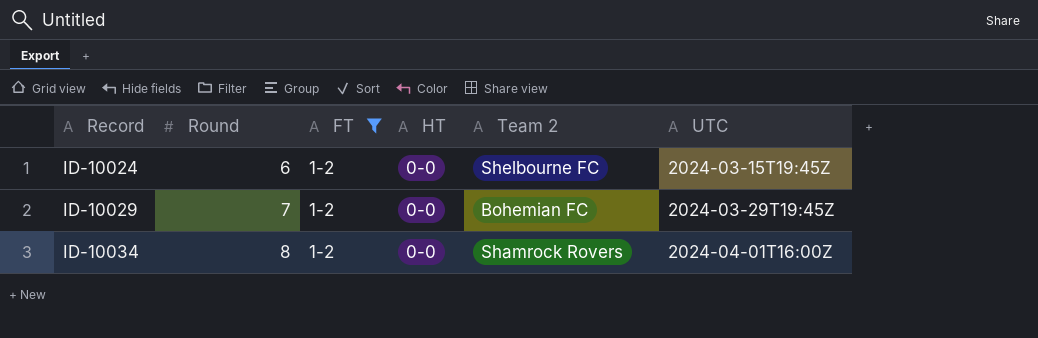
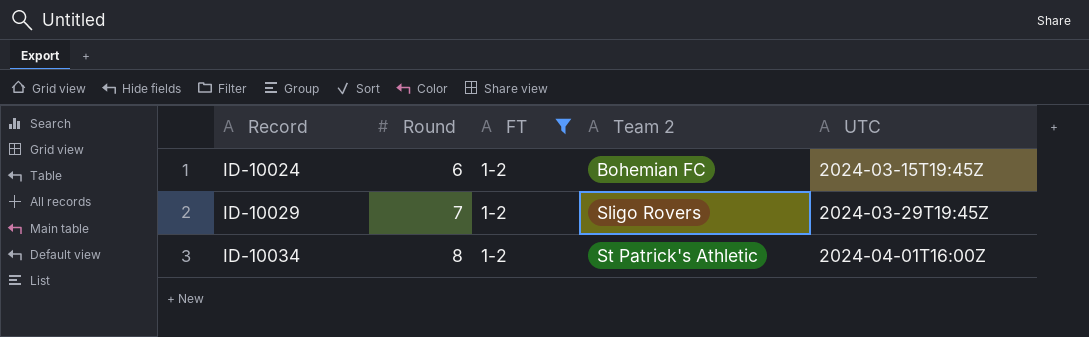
column HT | position: 4 -> none
ID-10024 | Team 2: Shelbourne FC -> Bohemian FC
ID-10029 | Team 2: Bohemian FC -> Sligo Rovers
ID-10034 | Team 2: Shamrock Rovers -> St Patrick's Athletic

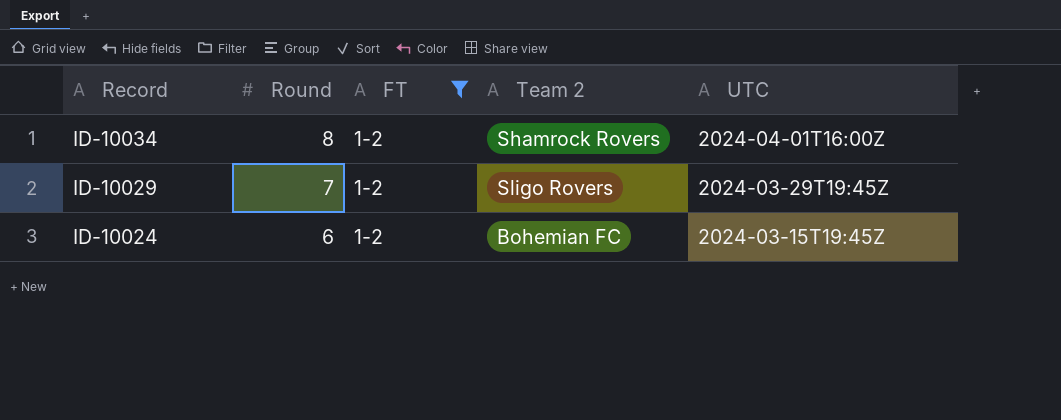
row order: Record ascending -> Record descending
ID-10034 | Team 2: St Patrick's Athletic -> Shamrock Rovers

